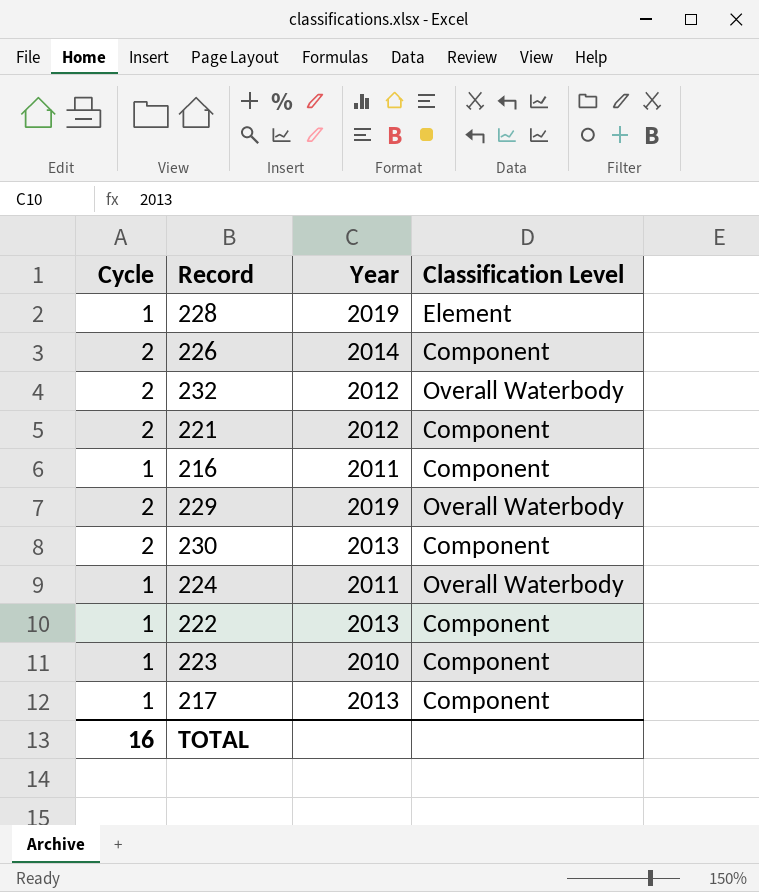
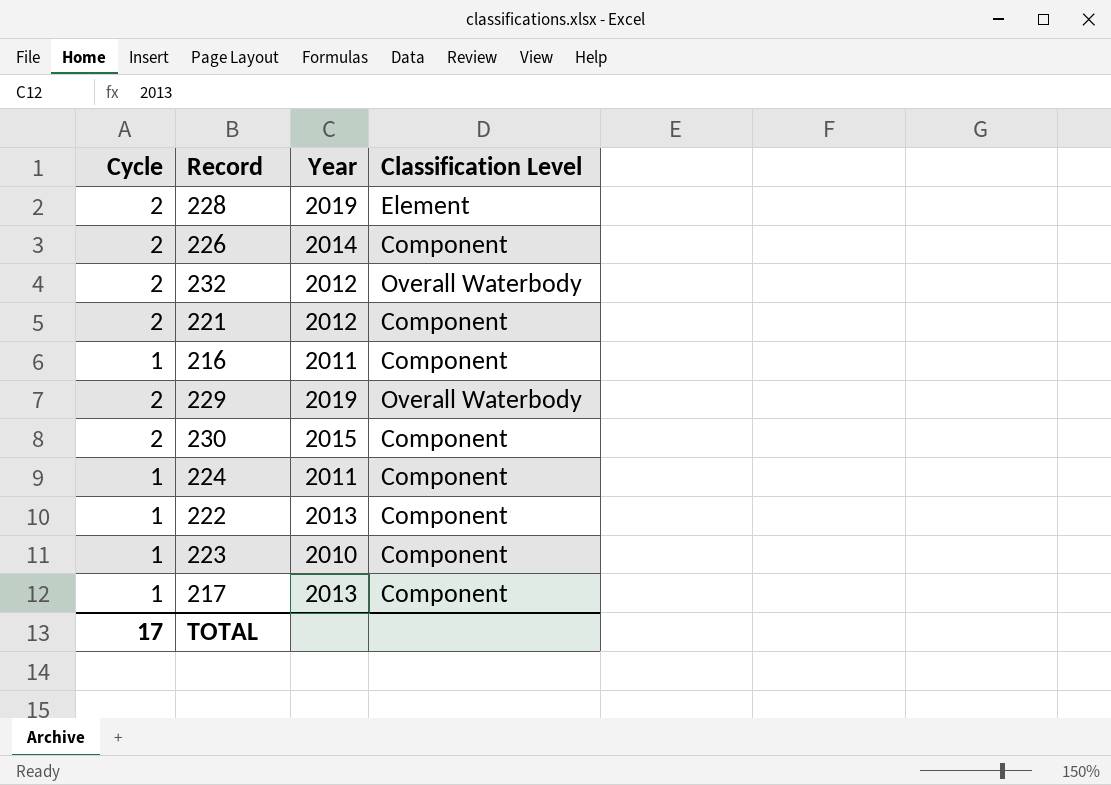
228 | Cycle: 1 -> 2
230 | Year: 2013 -> 2015
224 | Classification Level: Overall Waterbody -> Component
TOTAL | Cycle: 16 -> 17

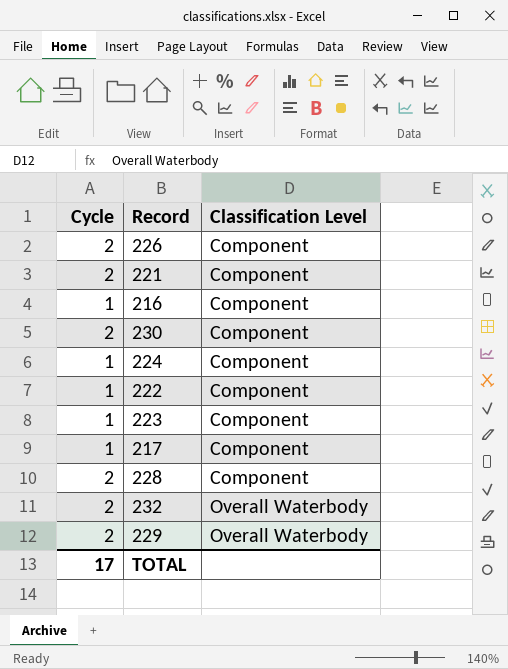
row order: none -> Classification Level ascending
column Year | position: 3 -> none
228 | Classification Level: Element -> Component

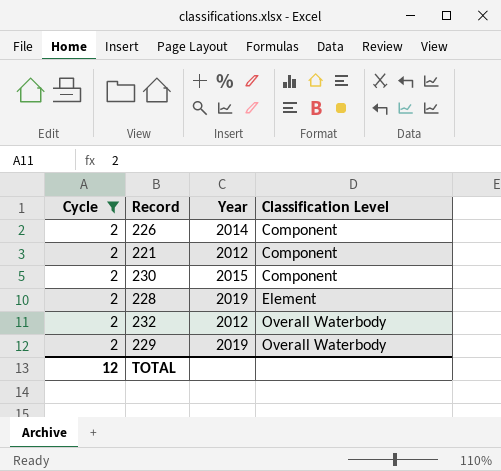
filter: none -> Cycle = 2
column Year | position: none -> 3
228 | Classification Level: Component -> Element
TOTAL | Cycle: 17 -> 12

